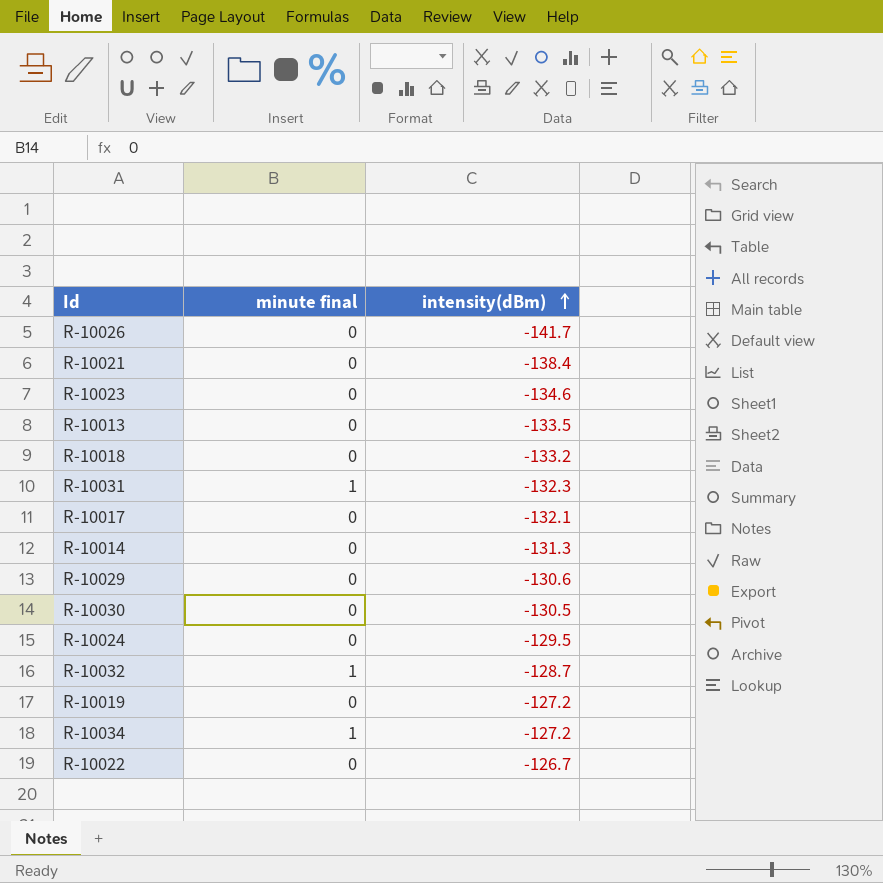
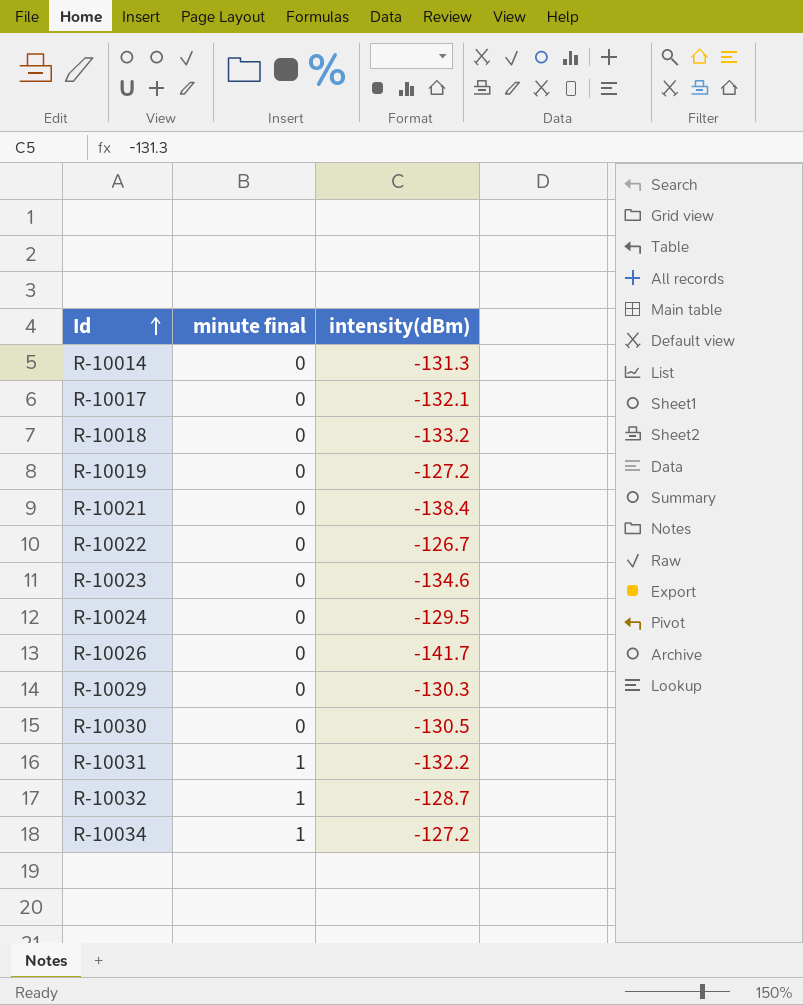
row order: intensity(dBm) ascending -> Id ascending
row R-10013: 0 | -133.5 -> none
R-10029 | intensity(dBm): -130.6 -> -130.3
R-10031 | intensity(dBm): -132.3 -> -132.2

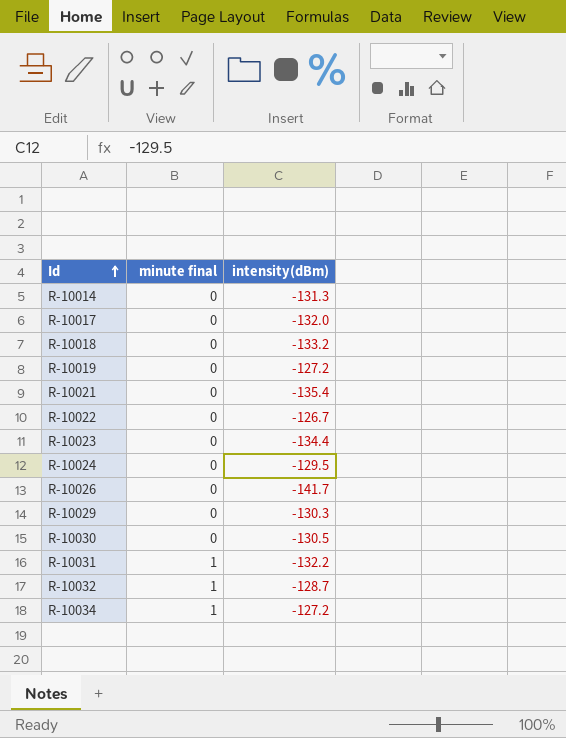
R-10017 | intensity(dBm): -132.1 -> -132.0
R-10021 | intensity(dBm): -138.4 -> -135.4
R-10023 | intensity(dBm): -134.6 -> -134.4

